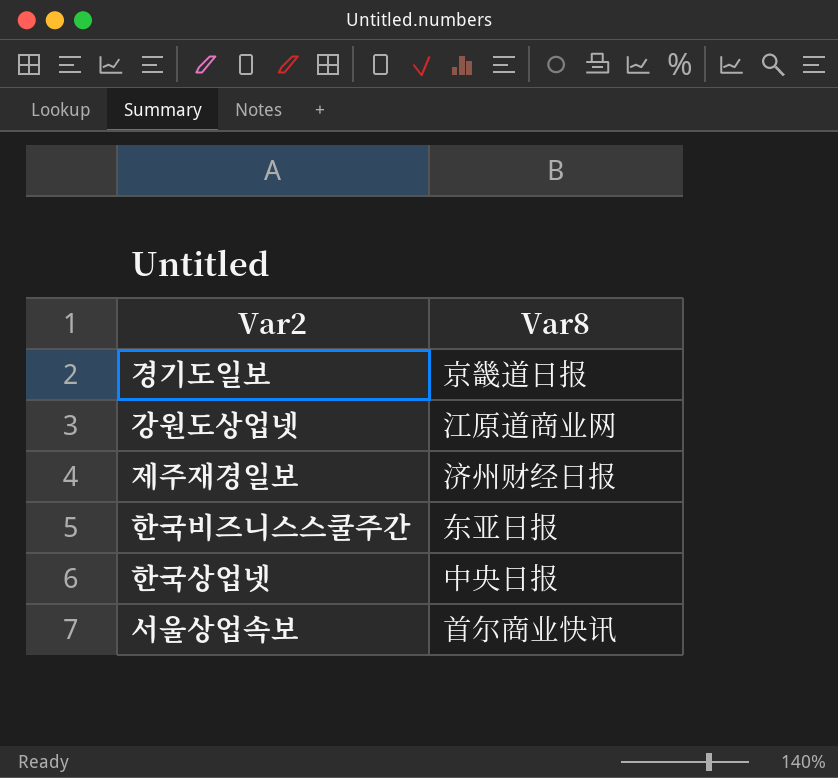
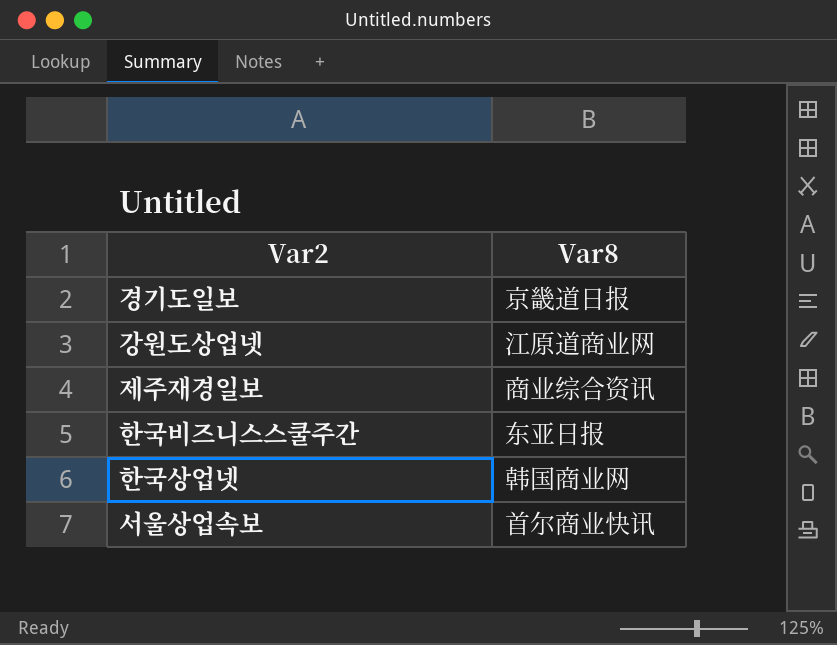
제주재경일보 | Var8: 济州财经日报 -> 商业综合资讯
한국상업넷 | Var8: 中央日报 -> 韩国商业网

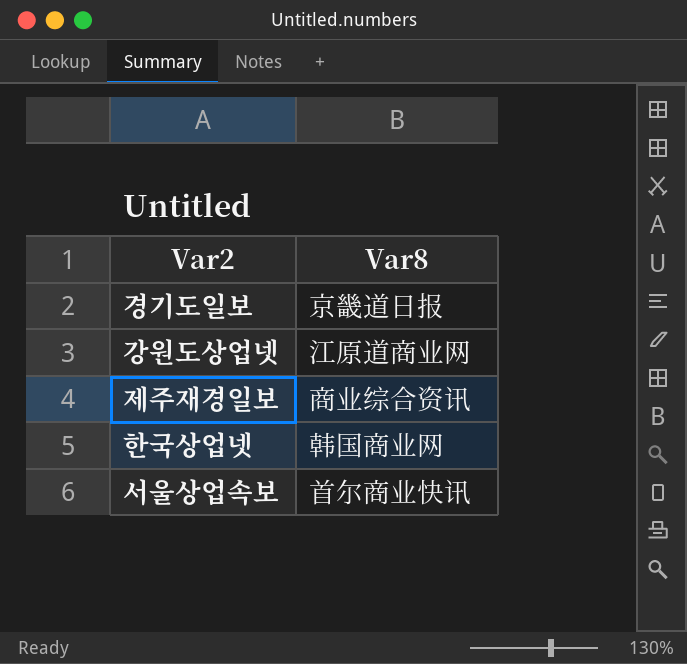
row 한국비즈니스스쿨주간: 东亚日报 -> none

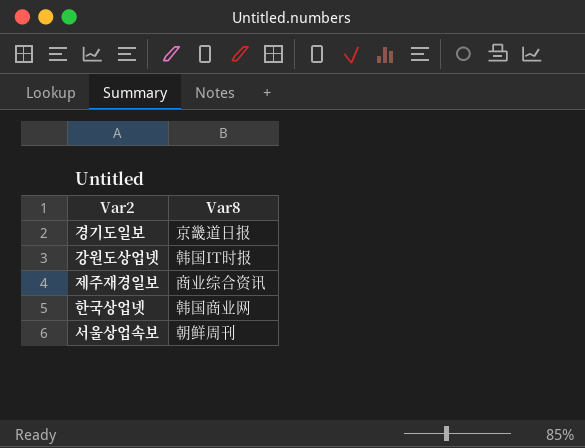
강원도상업넷 | Var8: 江原道商业网 -> 韩国IT时报
서울상업속보 | Var8: 首尔商业快讯 -> 朝鲜周刊

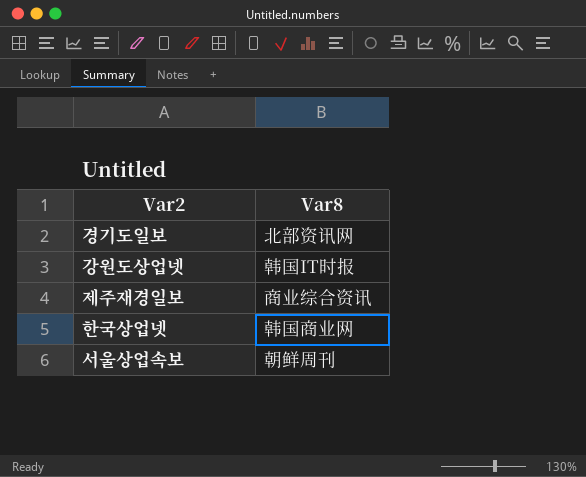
경기도일보 | Var8: 京畿道日报 -> 北部资讯网

